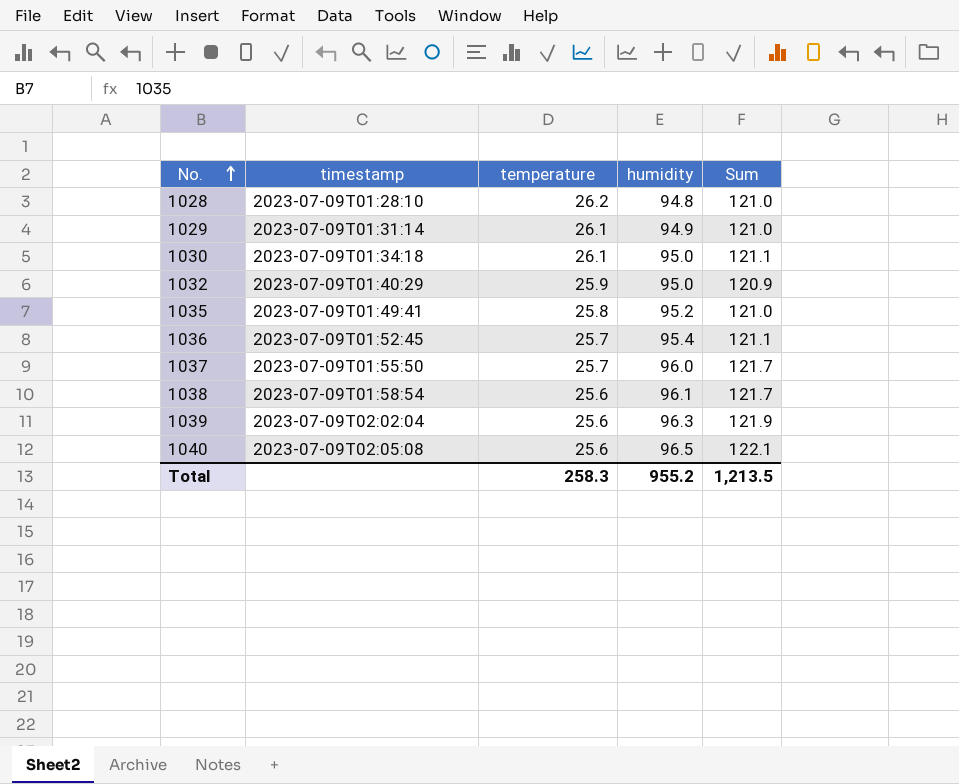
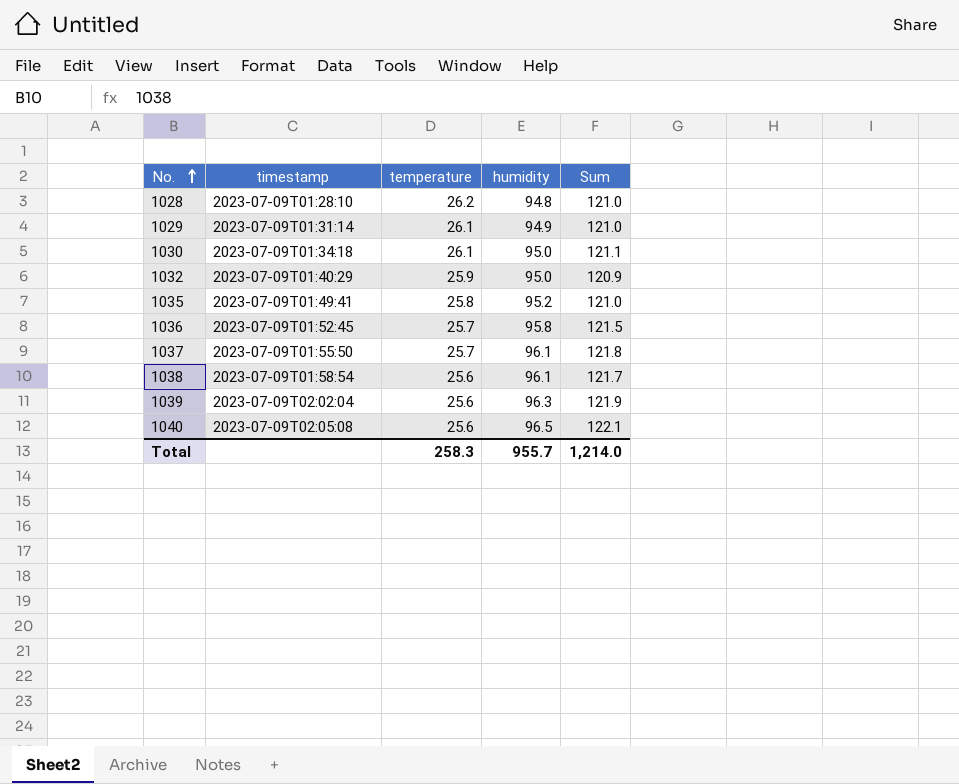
1036 | humidity: 95.4 -> 95.8
1036 | Sum: 121.1 -> 121.5
1037 | humidity: 96.0 -> 96.1
1037 | Sum: 121.7 -> 121.8
Total | humidity: 955.2 -> 955.7
Total | Sum: 1,213.5 -> 1,214.0

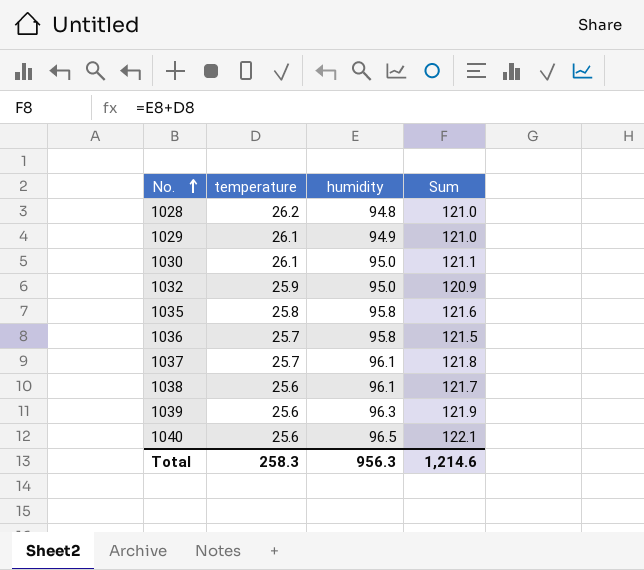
column timestamp | position: 2 -> none
1035 | humidity: 95.2 -> 95.8
1035 | Sum: 121.0 -> 121.6
Total | humidity: 955.7 -> 956.3
Total | Sum: 1,214.0 -> 1,214.6

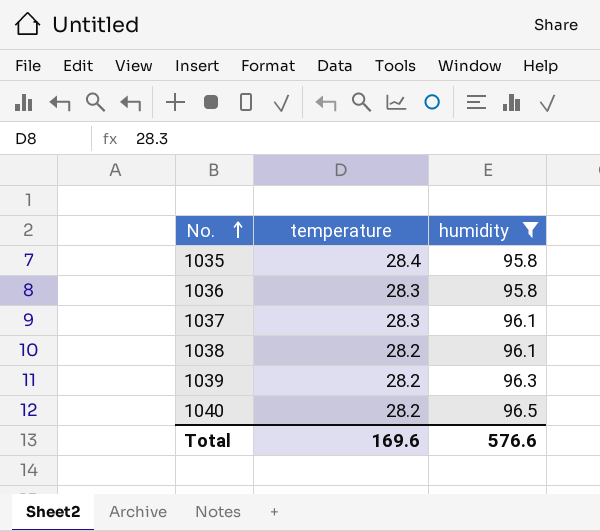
filter: none -> humidity >= 95.8
column Sum | formula: [temperature] + [humidity] -> none
1035 | temperature: 25.8 -> 28.4
1036 | temperature: 25.7 -> 28.3
1037 | temperature: 25.7 -> 28.3
1038 | temperature: 25.6 -> 28.2
1039 | temperature: 25.6 -> 28.2
1040 | temperature: 25.6 -> 28.2
Total | temperature: 258.3 -> 169.6
Total | humidity: 956.3 -> 576.6

